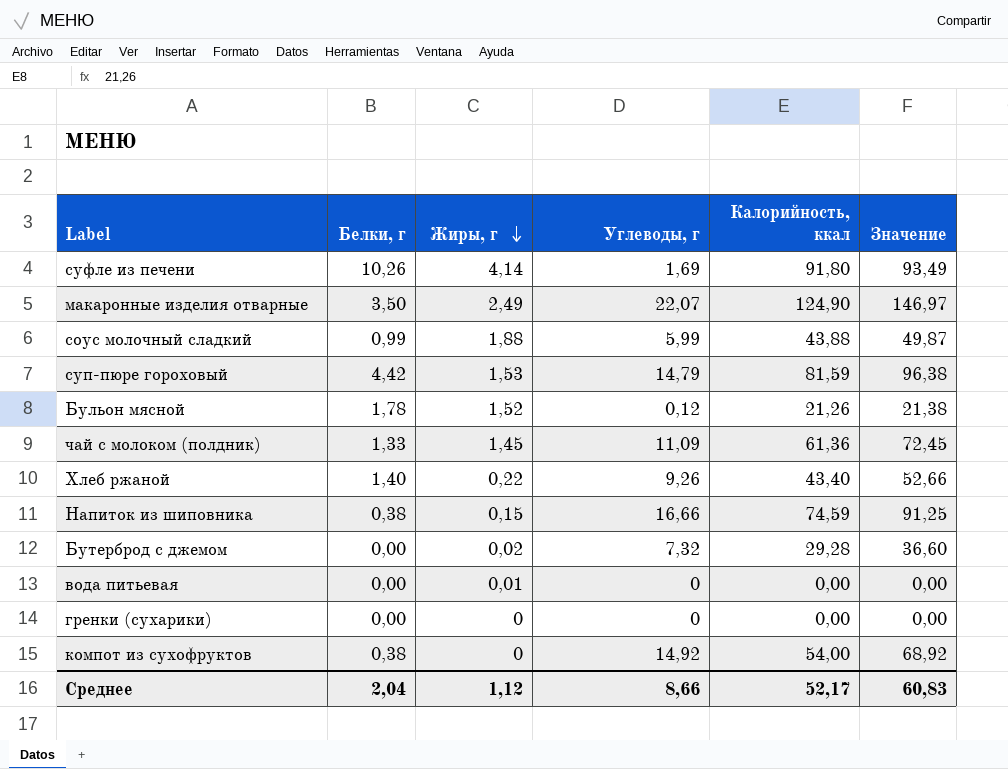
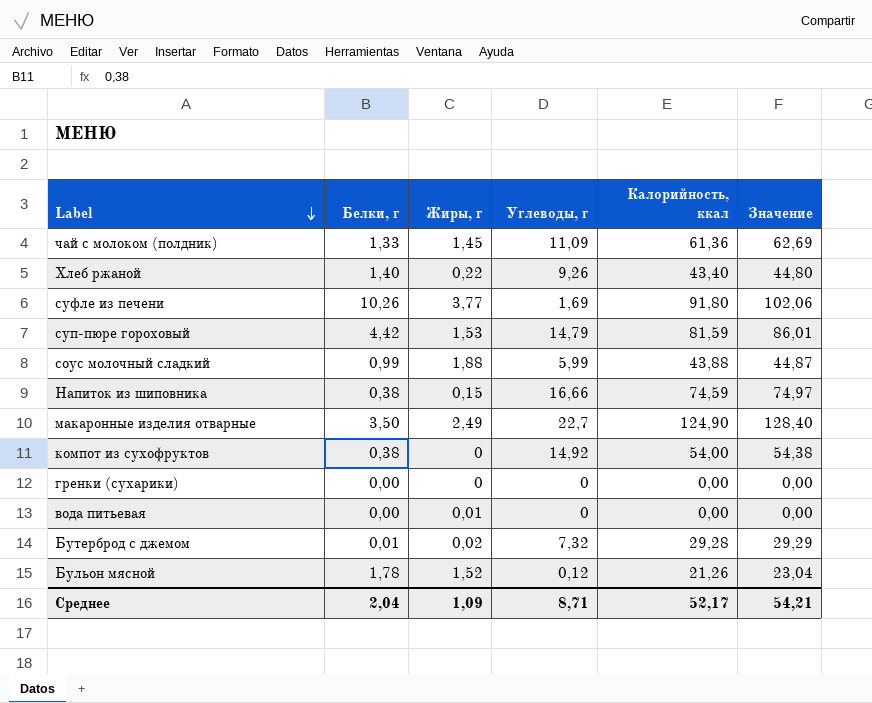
row order: Жиры, г descending -> Label descending
column Значение | formula: [Углеводы, г] + [Калорийность, ккал] -> [Белки, г] + [Калорийность, ккал]
суфле из печени | Жиры, г: 4,14 -> 3,77
макаронные изделия отварные | Углеводы, г: 22,07 -> 22,7
Бутерброд с джемом | Белки, г: 0,00 -> 0,01
Среднее | Жиры, г: 1,12 -> 1,09
Среднее | Углеводы, г: 8,66 -> 8,71
Среднее | Значение: 60,83 -> 54,21

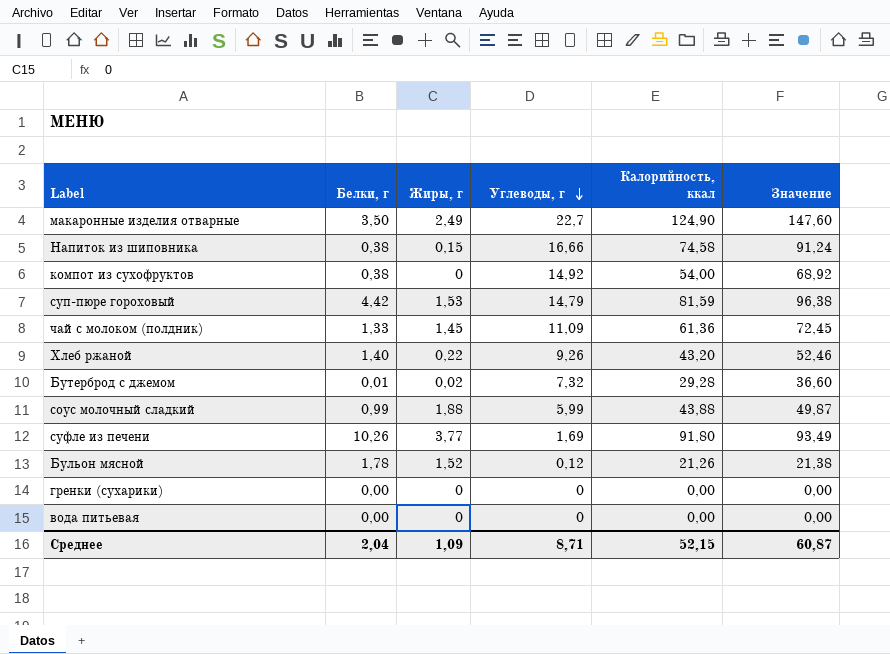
row order: Label descending -> Углеводы, г descending
column Значение | formula: [Белки, г] + [Калорийность, ккал] -> [Углеводы, г] + [Калорийность, ккал]
Напиток из шиповника | Калорийность, ккал: 74,59 -> 74,58
Хлеб ржаной | Калорийность, ккал: 43,40 -> 43,20
вода питьевая | Жиры, г: 0,01 -> 0
Среднее | Калорийность, ккал: 52,17 -> 52,15
Среднее | Значение: 54,21 -> 60,87

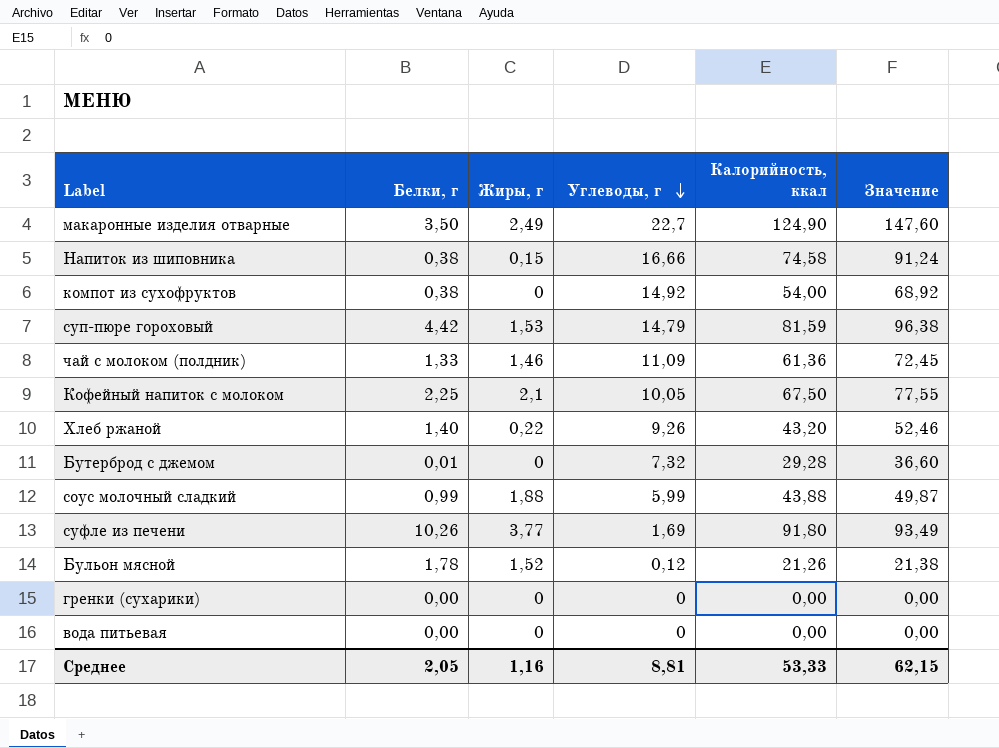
чай с молоком (полдник) | Жиры, г: 1,45 -> 1,46
row Кофейный напиток с молоком: none -> 2,25 | 2,1 | 10,05 | 67,50 | 77,55
Бутерброд с джемом | Жиры, г: 0,02 -> 0
Среднее | Белки, г: 2,04 -> 2,05
Среднее | Жиры, г: 1,09 -> 1,16
Среднее | Углеводы, г: 8,71 -> 8,81
Среднее | Калорийность, ккал: 52,15 -> 53,33
Среднее | Значение: 60,87 -> 62,15

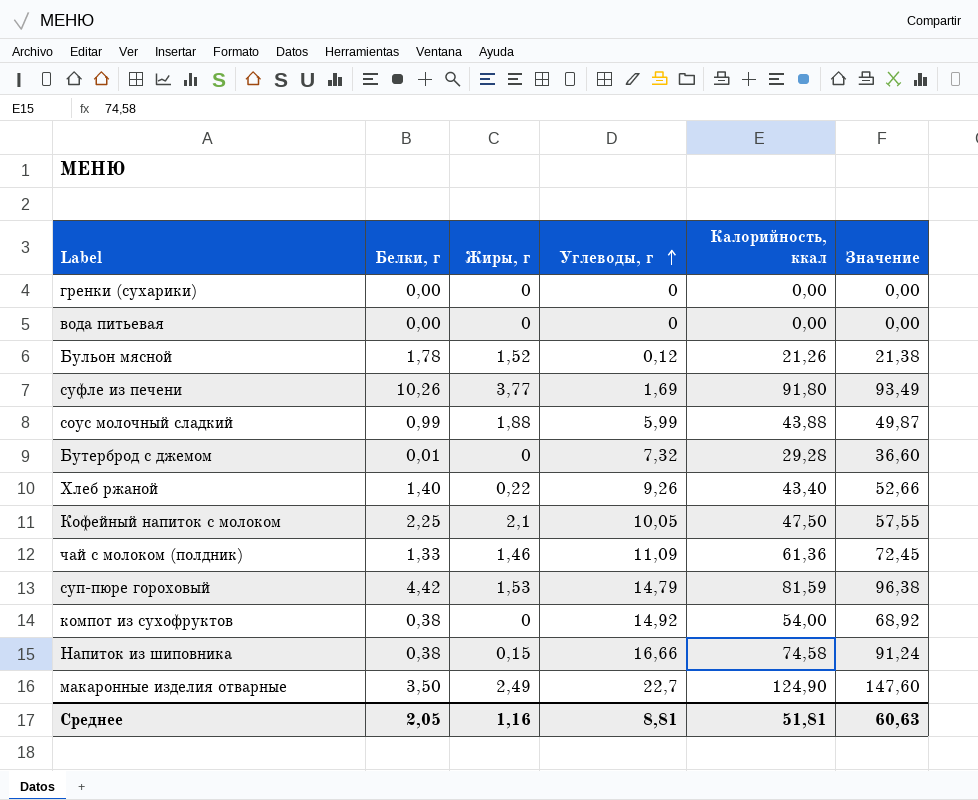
row order: Углеводы, г descending -> Углеводы, г ascending
Хлеб ржаной | Калорийность, ккал: 43,20 -> 43,40
Хлеб ржаной | Значение: 52,46 -> 52,66
Кофейный напиток с молоком | Калорийность, ккал: 67,50 -> 47,50
Кофейный напиток с молоком | Значение: 77,55 -> 57,55
Среднее | Калорийность, ккал: 53,33 -> 51,81
Среднее | Значение: 62,15 -> 60,63

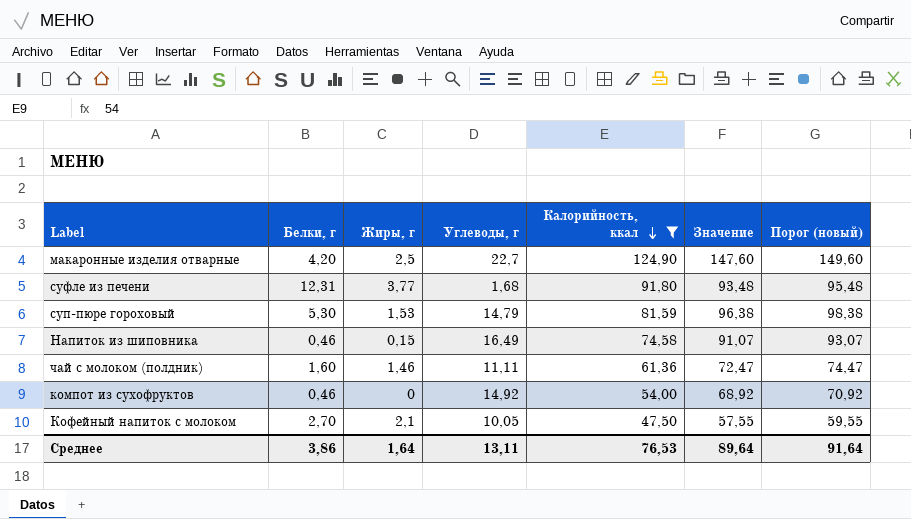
filter: none -> Калорийность, ккал >= 47,50
row order: Углеводы, г ascending -> Калорийность, ккал descending
column Порог (новый) | formula: none -> [Значение] + 2
макаронные изделия отварные | Белки, г: 3,50 -> 4,20
макаронные изделия отварные | Жиры, г: 2,49 -> 2,5
суфле из печени | Белки, г: 10,26 -> 12,31
суфле из печени | Углеводы, г: 1,69 -> 1,68
суфле из печени | Значение: 93,49 -> 93,48
суп-пюре гороховый | Белки, г: 4,42 -> 5,30
Напиток из шиповника | Белки, г: 0,38 -> 0,46
Напиток из шиповника | Углеводы, г: 16,66 -> 16,49
Напиток из шиповника | Значение: 91,24 -> 91,07
чай с молоком (полдник) | Белки, г: 1,33 -> 1,60
чай с молоком (полдник) | Углеводы, г: 11,09 -> 11,11
чай с молоком (полдник) | Значение: 72,45 -> 72,47
компот из сухофруктов | Белки, г: 0,38 -> 0,46
Кофейный напиток с молоком | Белки, г: 2,25 -> 2,70
Среднее | Белки, г: 2,05 -> 3,86
Среднее | Жиры, г: 1,16 -> 1,64
Среднее | Углеводы, г: 8,81 -> 13,11
Среднее | Калорийность, ккал: 51,81 -> 76,53
Среднее | Значение: 60,63 -> 89,64

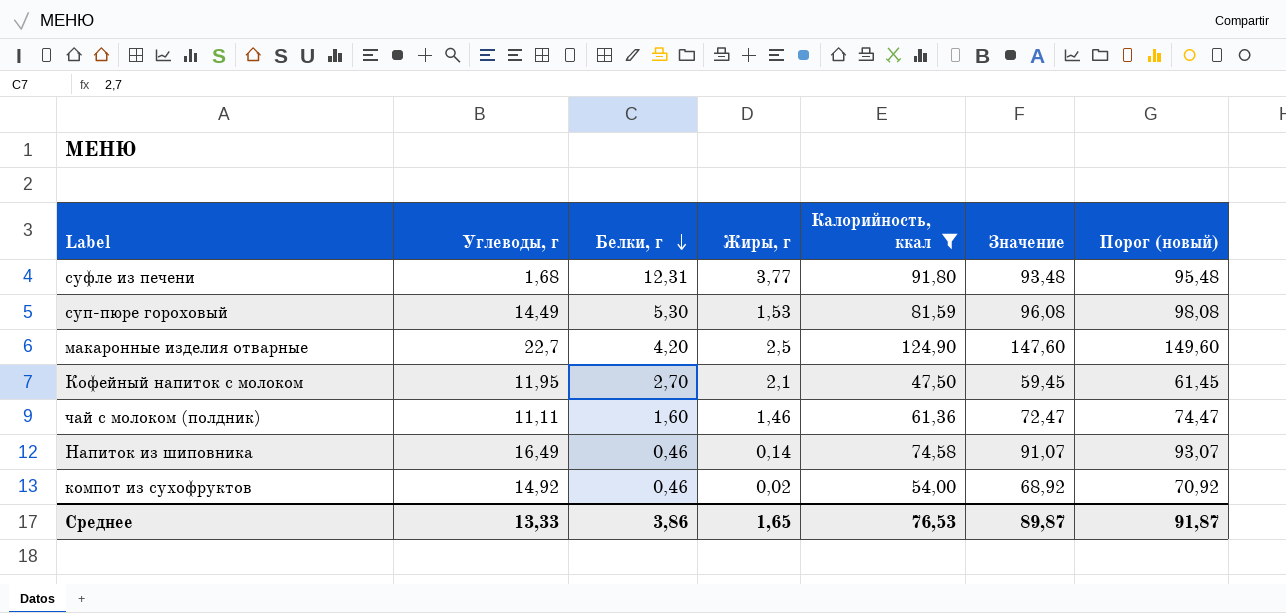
row order: Калорийность, ккал descending -> Белки, г descending
column Углеводы, г | position: 4 -> 2
суп-пюре гороховый | Углеводы, г: 14,79 -> 14,49
суп-пюре гороховый | Значение: 96,38 -> 96,08
суп-пюре гороховый | Порог (новый): 98,38 -> 98,08
Кофейный напиток с молоком | Углеводы, г: 10,05 -> 11,95
Кофейный напиток с молоком | Значение: 57,55 -> 59,45
Кофейный напиток с молоком | Порог (новый): 59,55 -> 61,45
Напиток из шиповника | Жиры, г: 0,15 -> 0,14
компот из сухофруктов | Жиры, г: 0 -> 0,02
Среднее | Углеводы, г: 13,11 -> 13,33
Среднее | Жиры, г: 1,64 -> 1,65
Среднее | Значение: 89,64 -> 89,87
Среднее | Порог (новый): 91,64 -> 91,87

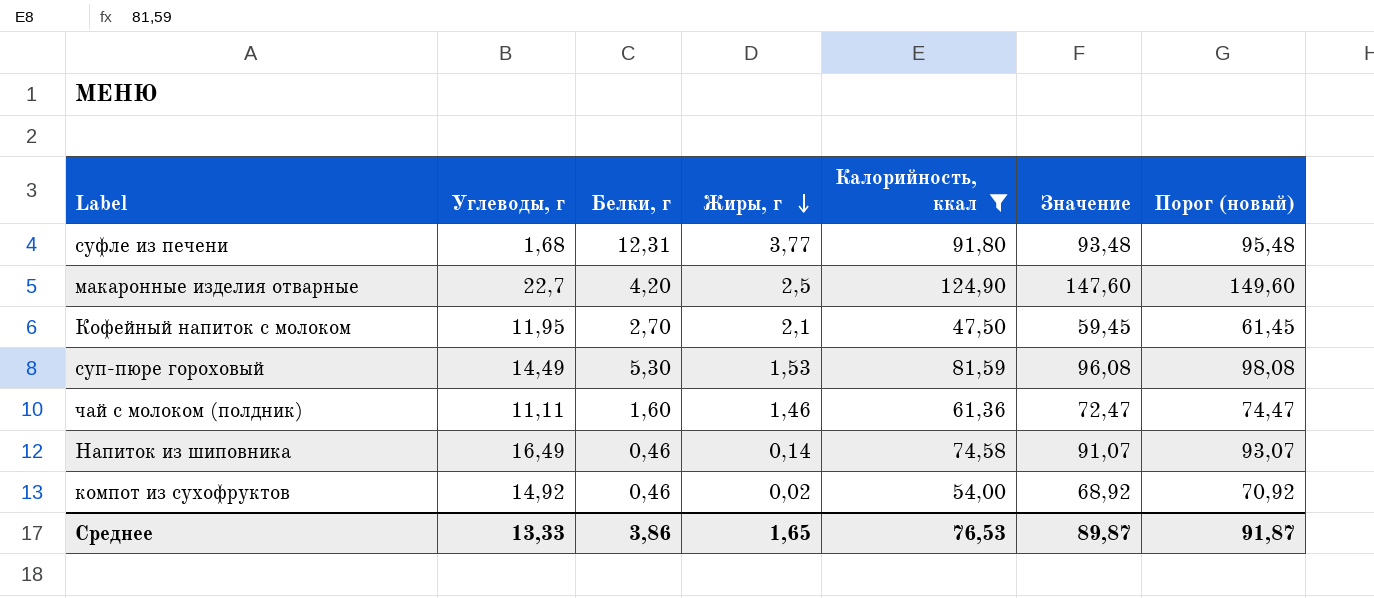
row order: Белки, г descending -> Жиры, г descending

